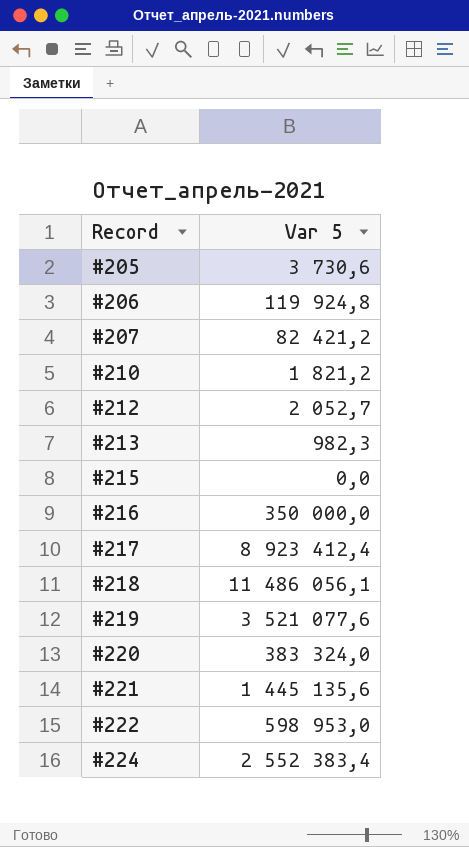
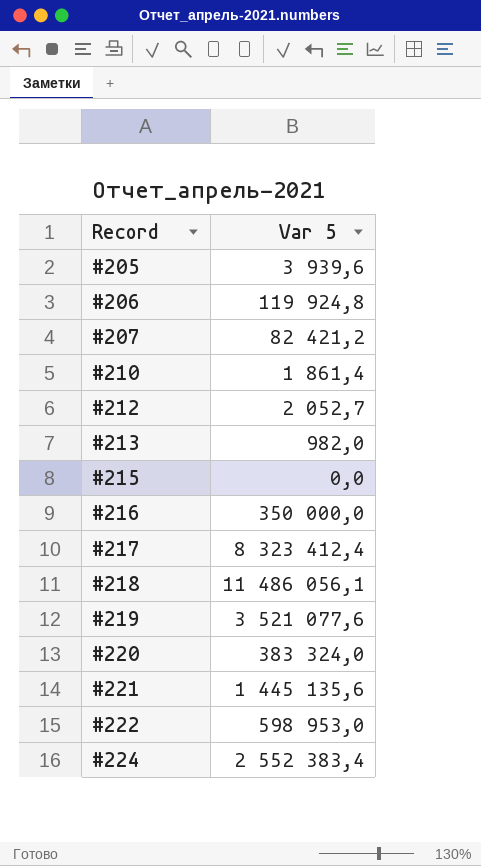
#205 | Var 5: 3 730,6 -> 3 939,6
#210 | Var 5: 1 821,2 -> 1 861,4
#213 | Var 5: 982,3 -> 982,0
#217 | Var 5: 8 923 412,4 -> 8 323 412,4

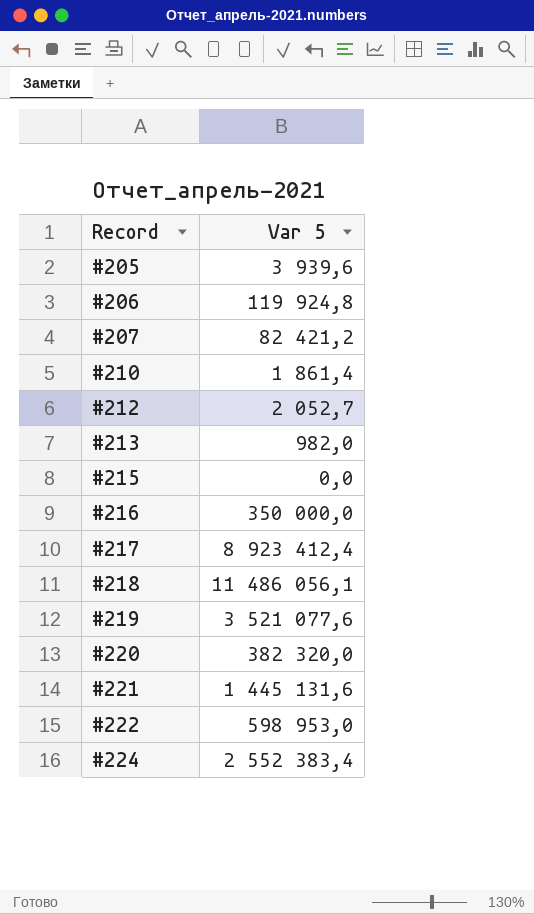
#217 | Var 5: 8 323 412,4 -> 8 923 412,4
#220 | Var 5: 383 324,0 -> 382 320,0
#221 | Var 5: 1 445 135,6 -> 1 445 131,6

